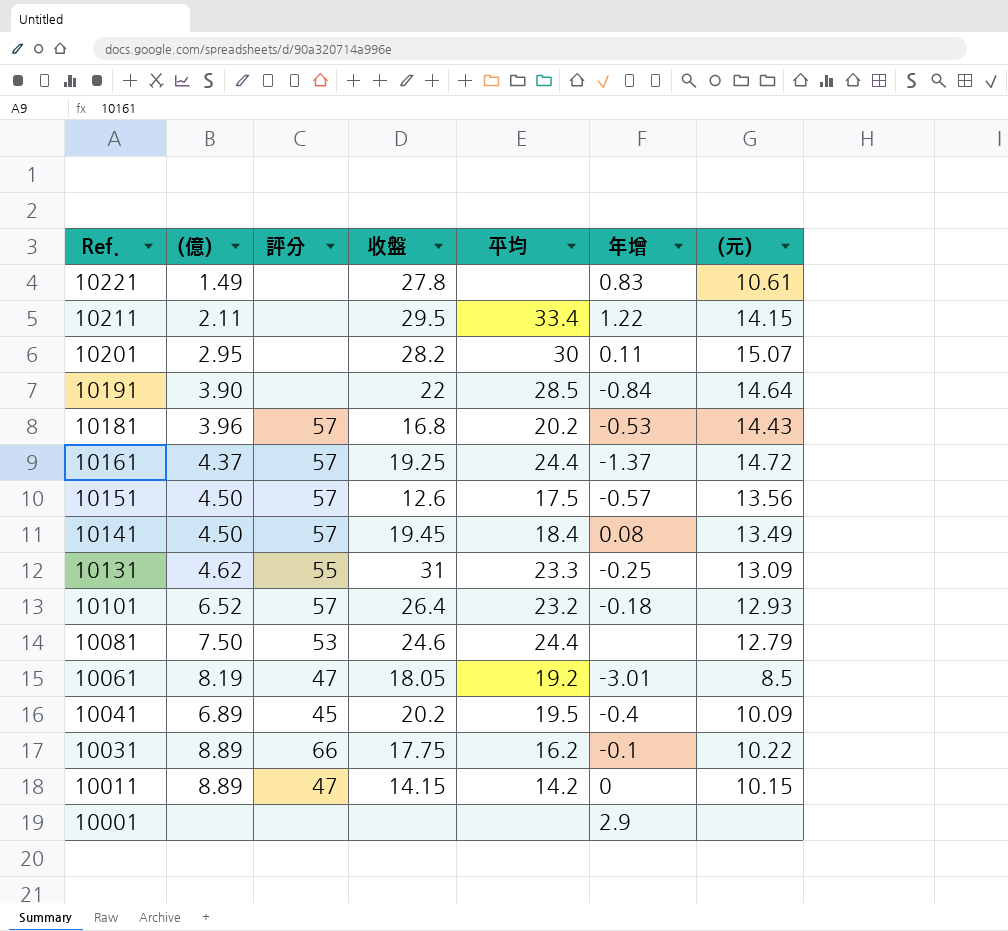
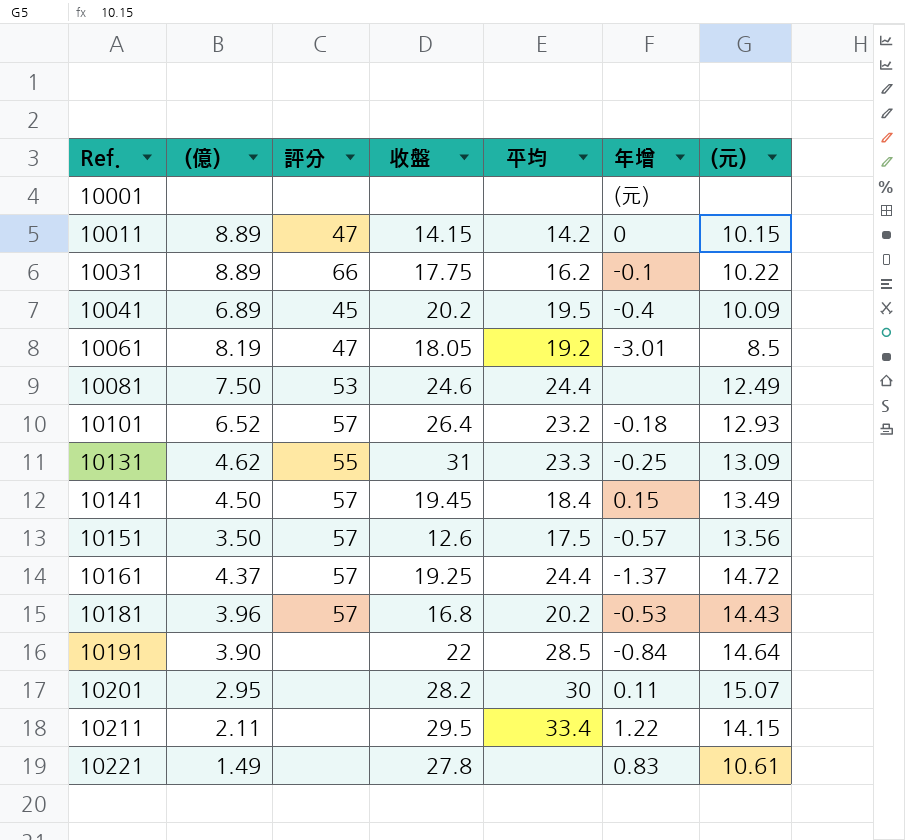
row order: Ref. descending -> Ref. ascending
10001 | 年增: 2.9 -> (元)
10081 | (元): 12.79 -> 12.49
10141 | 年增: 0.08 -> 0.15
10151 | (億): 4.50 -> 3.50

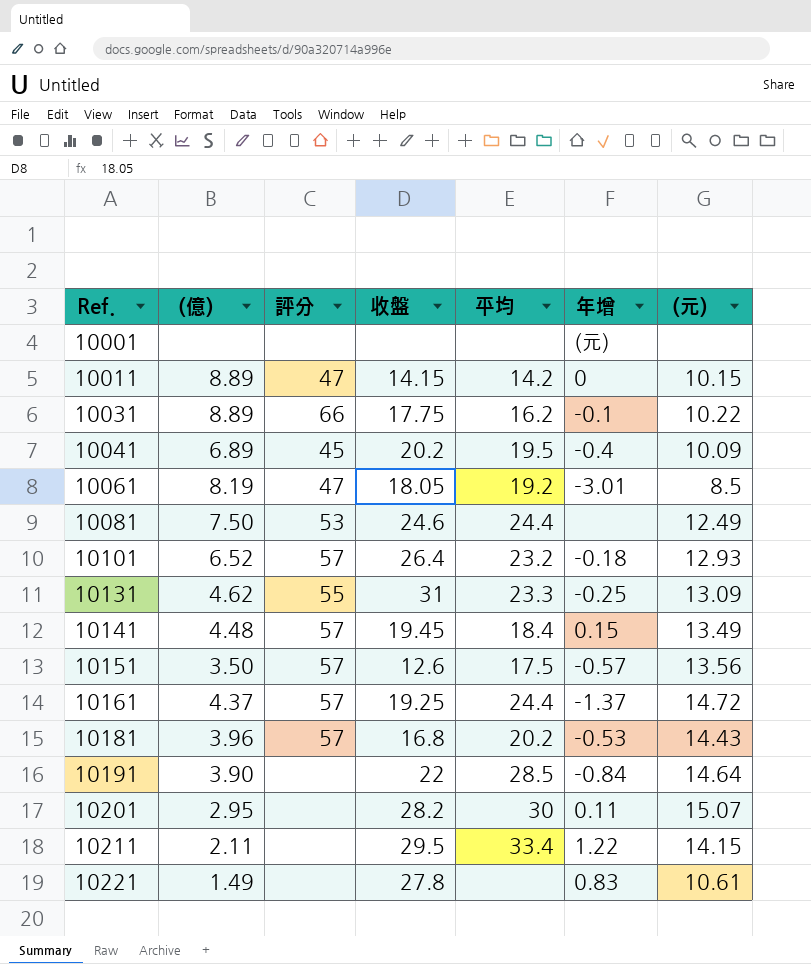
10141 | (億): 4.50 -> 4.48

